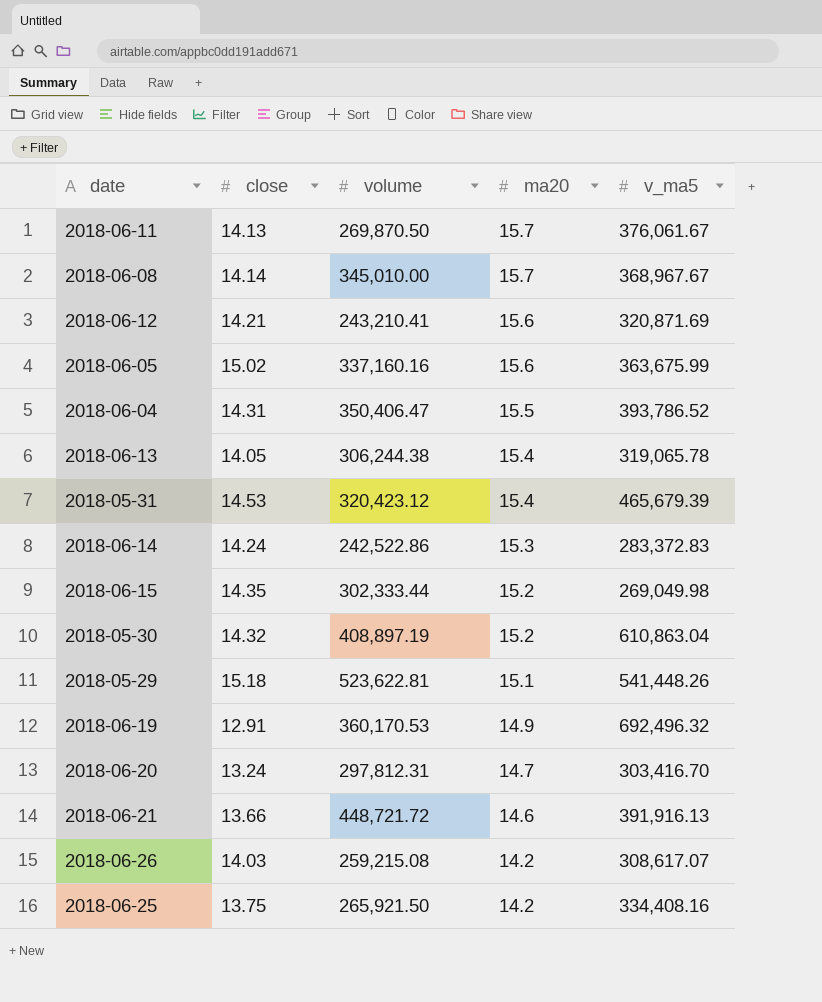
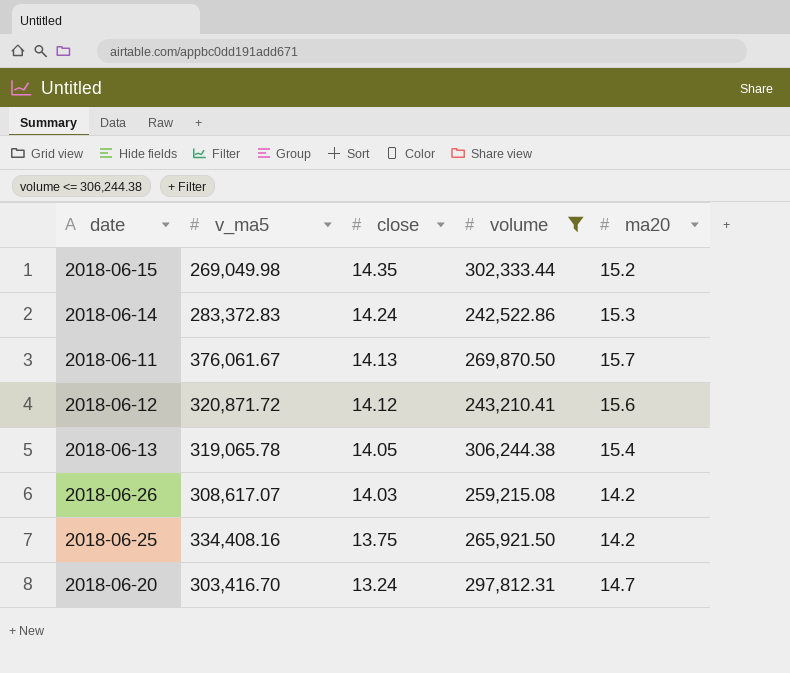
filter: none -> volume <= 306,244.38
row order: ma20 descending -> close descending
column v_ma5 | position: 5 -> 2
2018-06-12 | v_ma5: 320,871.69 -> 320,871.72
2018-06-12 | close: 14.21 -> 14.12

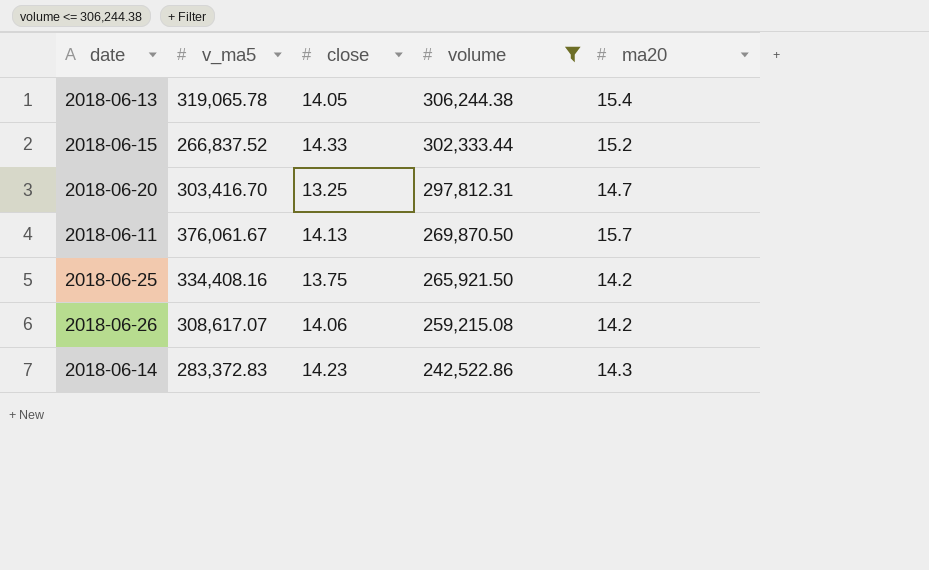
row order: close descending -> volume descending
row 2018-06-12: 320,871.72 | 14.12 | 243,210.41 | 15.6 -> none
2018-06-15 | v_ma5: 269,049.98 -> 266,837.52
2018-06-15 | close: 14.35 -> 14.33
2018-06-20 | close: 13.24 -> 13.25
2018-06-26 | close: 14.03 -> 14.06
2018-06-14 | close: 14.24 -> 14.23
2018-06-14 | ma20: 15.3 -> 14.3

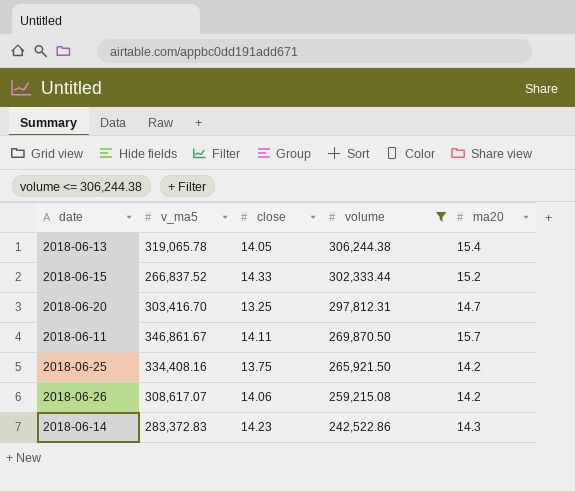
2018-06-11 | v_ma5: 376,061.67 -> 346,861.67
2018-06-11 | close: 14.13 -> 14.11

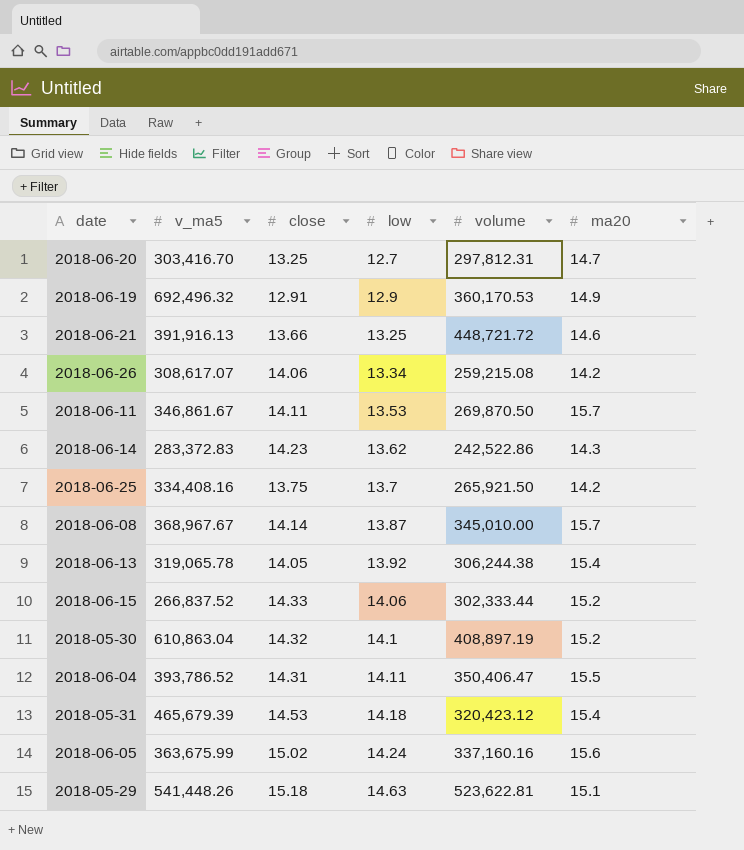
filter: volume <= 306,244.38 -> none
row order: volume descending -> low ascending
column low | position: none -> 4

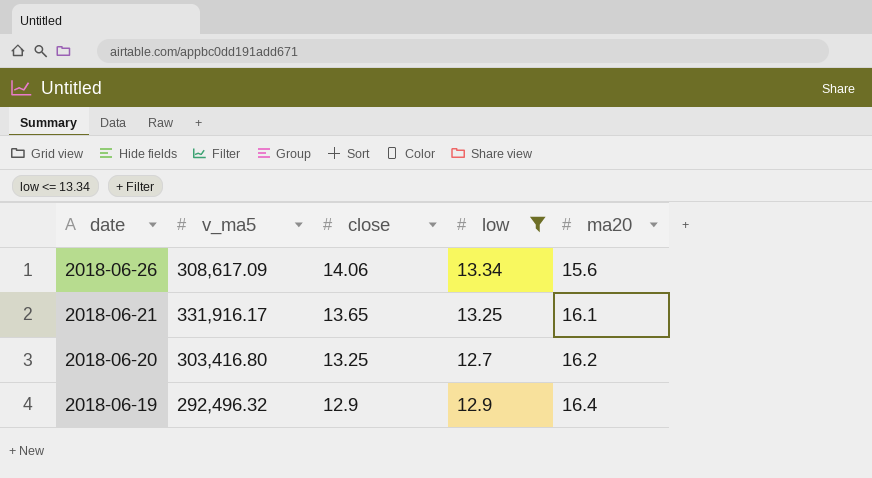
filter: none -> low <= 13.34
row order: low ascending -> date descending
column volume | position: 5 -> none
2018-06-26 | v_ma5: 308,617.07 -> 308,617.09
2018-06-26 | ma20: 14.2 -> 15.6
2018-06-21 | v_ma5: 391,916.13 -> 331,916.17
2018-06-21 | close: 13.66 -> 13.65
2018-06-21 | ma20: 14.6 -> 16.1
2018-06-20 | v_ma5: 303,416.70 -> 303,416.80
2018-06-20 | ma20: 14.7 -> 16.2
2018-06-19 | v_ma5: 692,496.32 -> 292,496.32
2018-06-19 | close: 12.91 -> 12.9
2018-06-19 | ma20: 14.9 -> 16.4

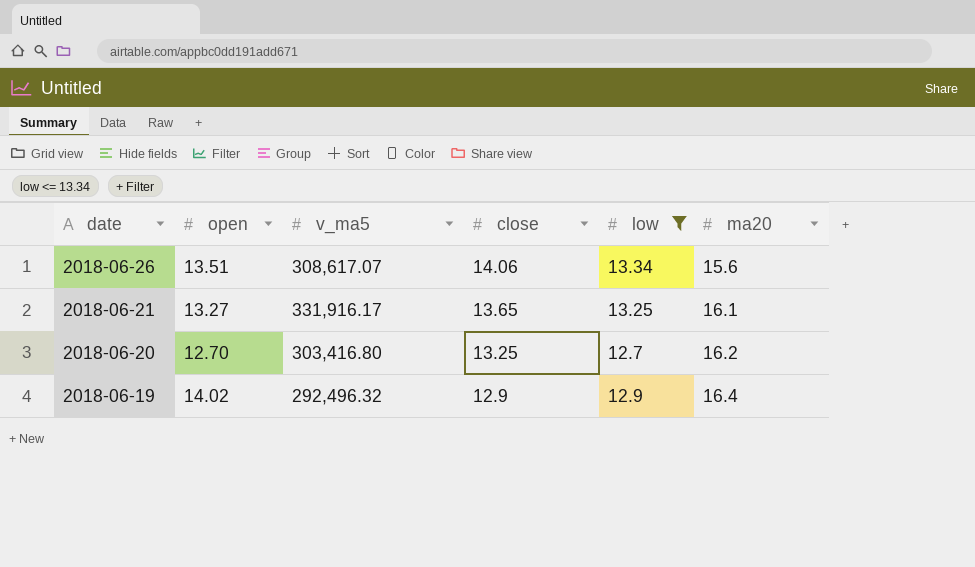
column open | position: none -> 2
2018-06-26 | v_ma5: 308,617.09 -> 308,617.07

